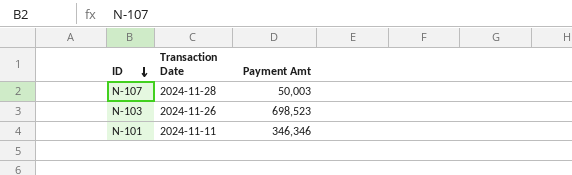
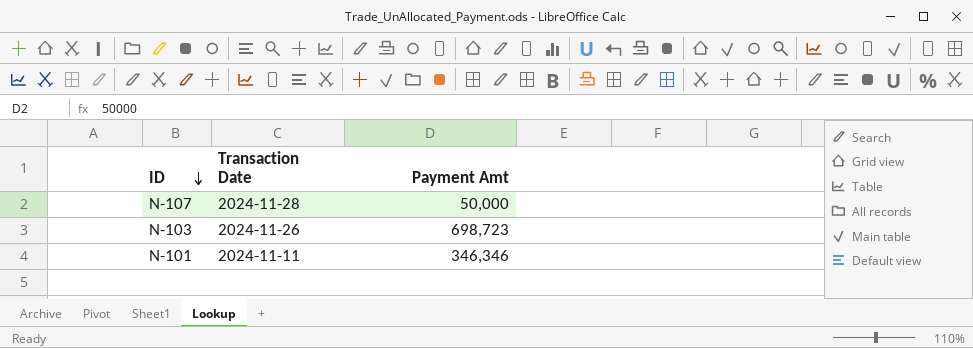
N-107 | Payment Amt: 50,003 -> 50,000
N-103 | Payment Amt: 698,523 -> 698,723

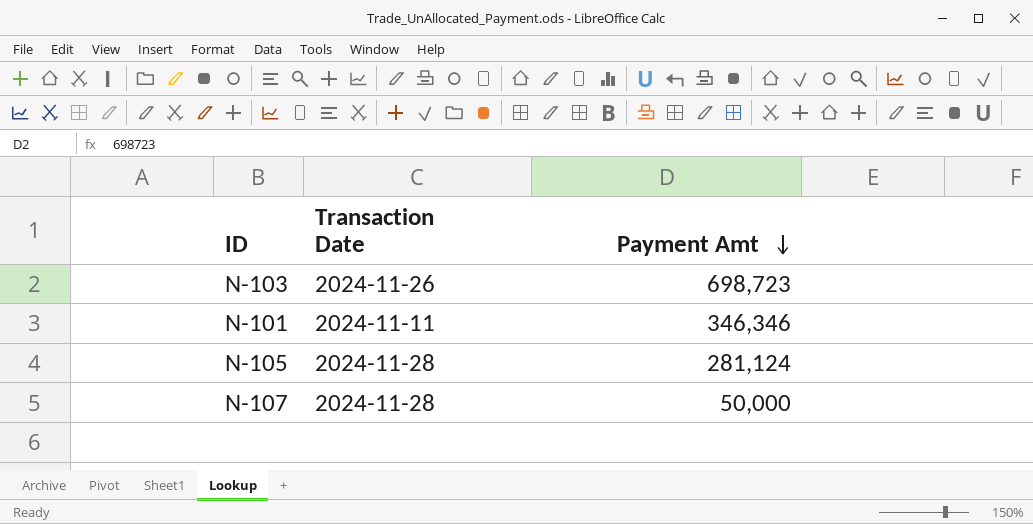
row order: ID descending -> Payment Amt descending
row N-105: none -> 2024-11-28 | 281,124

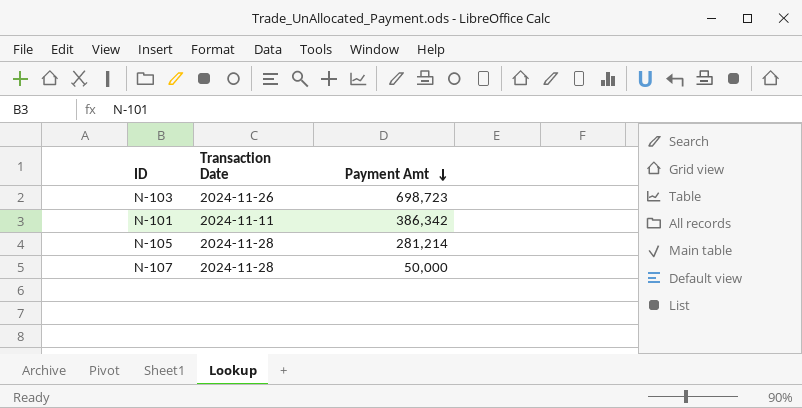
N-101 | Payment Amt: 346,346 -> 386,342
N-105 | Payment Amt: 281,124 -> 281,214

